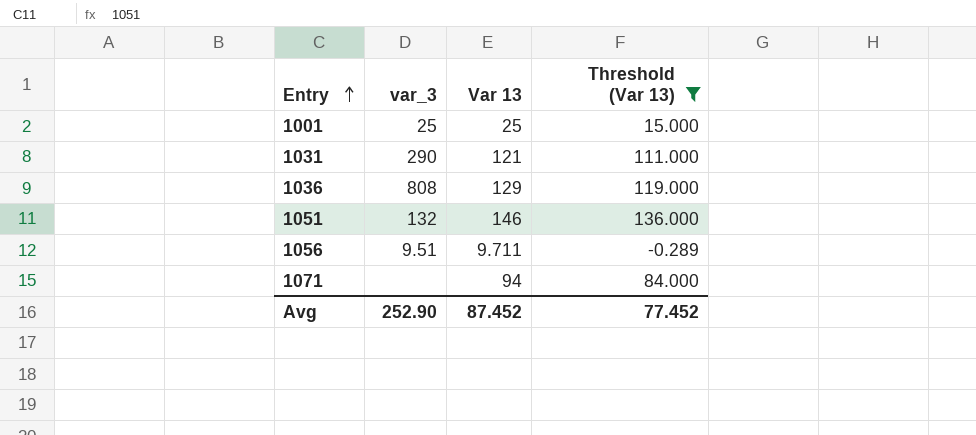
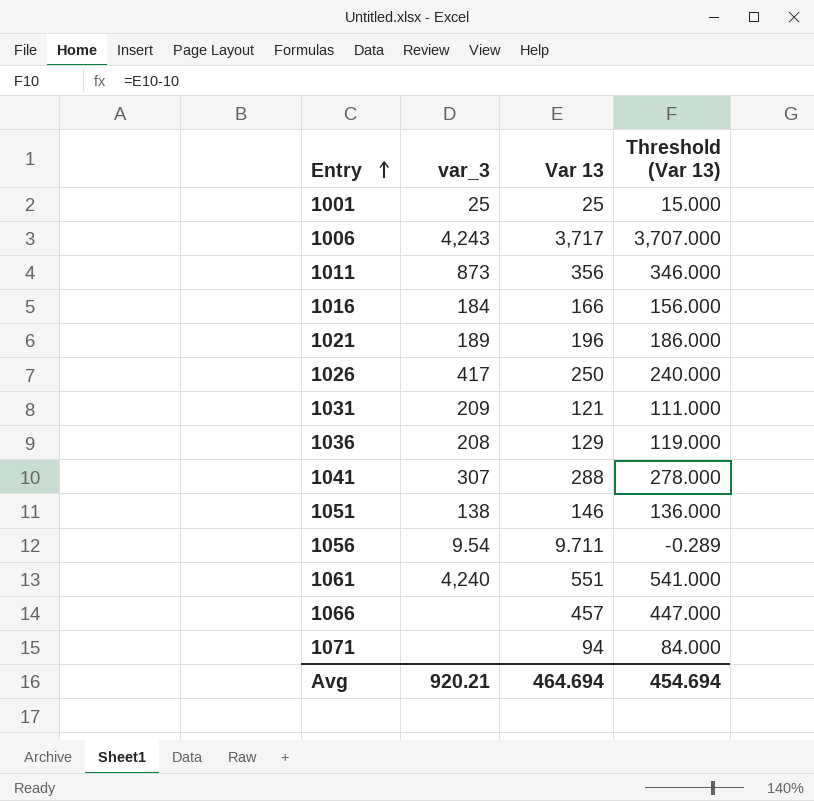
filter: Threshold (Var 13) <= 136.000 -> none
1031 | var_3: 290 -> 209
1036 | var_3: 808 -> 208
1051 | var_3: 132 -> 138
1056 | var_3: 9.51 -> 9.54
Avg | var_3: 252.90 -> 920.21
Avg | Var 13: 87.452 -> 464.694
Avg | Threshold (Var 13): 77.452 -> 454.694

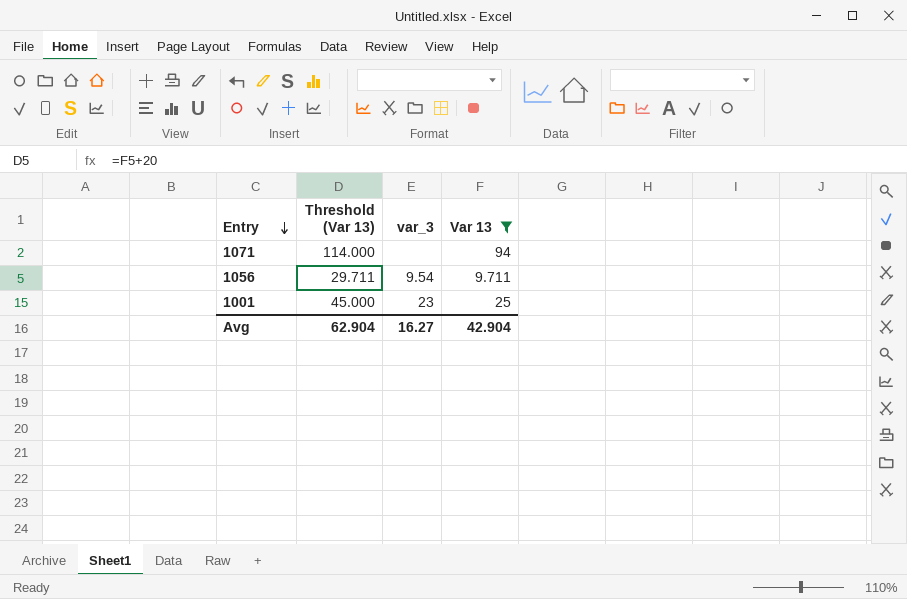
filter: none -> Var 13 <= 94
row order: Entry ascending -> Entry descending
column Threshold (Var 13) | formula: [Var 13] - 10 -> [Var 13] + 20
column Threshold (Var 13) | position: 4 -> 2
1001 | var_3: 25 -> 23
Avg | Threshold (Var 13): 454.694 -> 62.904
Avg | var_3: 920.21 -> 16.27
Avg | Var 13: 464.694 -> 42.904

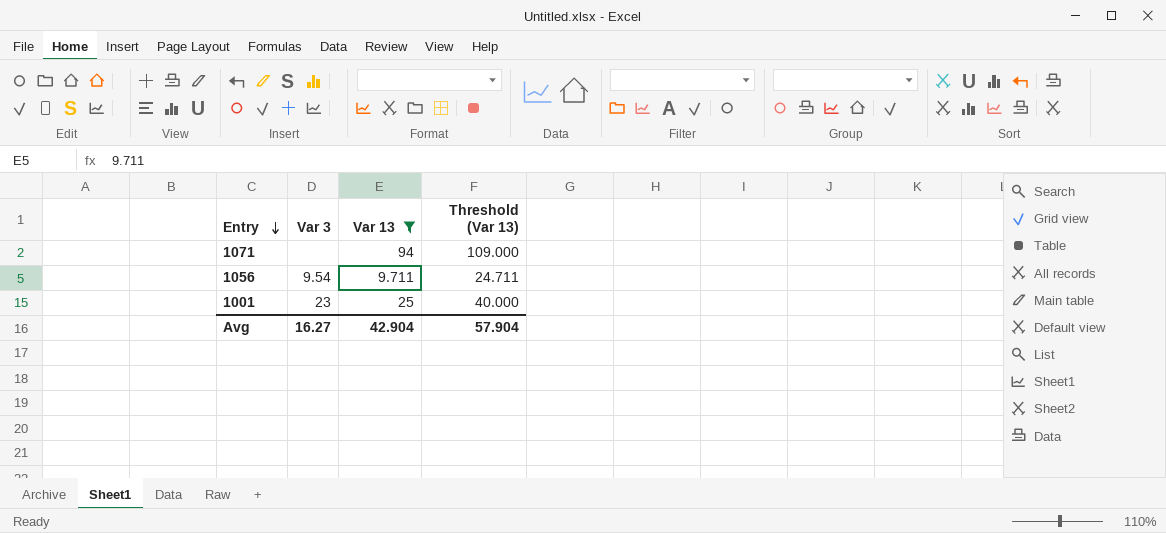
column name: var_3 -> Var 3
column Threshold (Var 13) | formula: [Var 13] + 20 -> [Var 13] + 15
column Threshold (Var 13) | position: 2 -> 4
Avg | Threshold (Var 13): 62.904 -> 57.904

